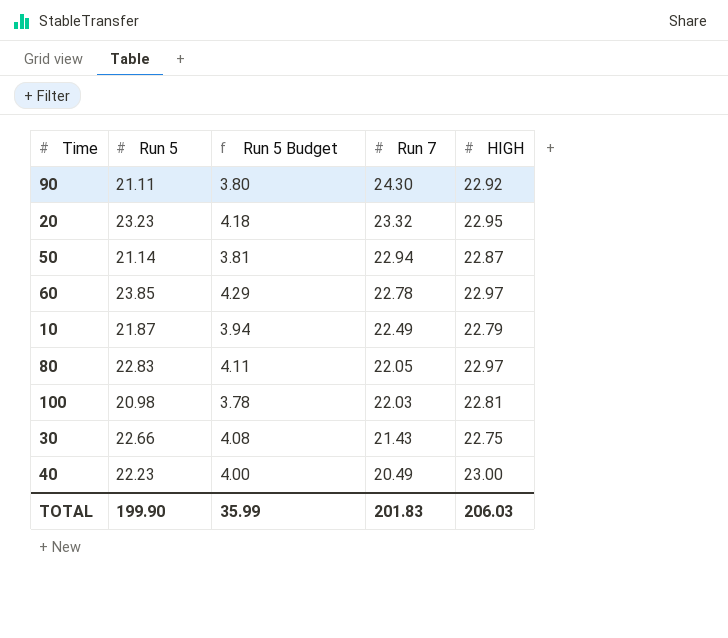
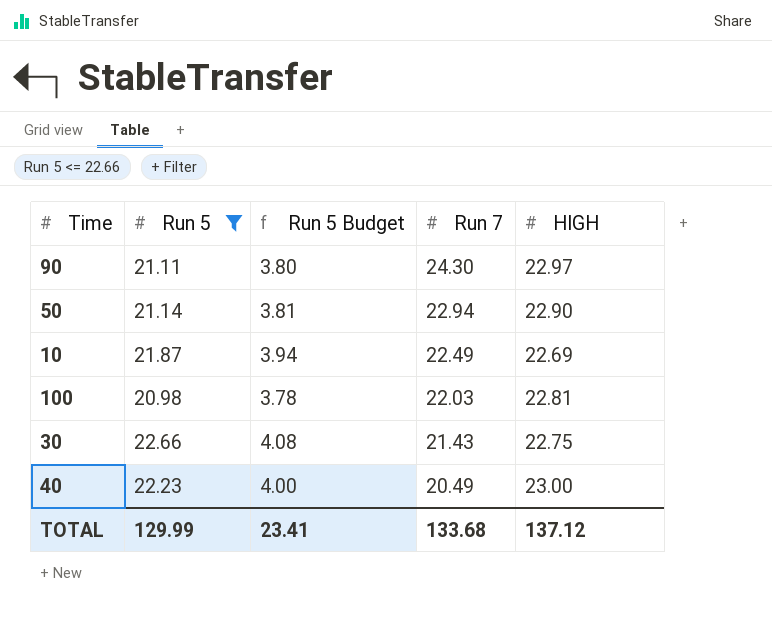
filter: none -> Run 5 <= 22.66
90 | HIGH: 22.92 -> 22.97
50 | HIGH: 22.87 -> 22.90
10 | HIGH: 22.79 -> 22.69
TOTAL | Run 5: 199.90 -> 129.99
TOTAL | Run 5 Budget: 35.99 -> 23.41
TOTAL | Run 7: 201.83 -> 133.68
TOTAL | HIGH: 206.03 -> 137.12

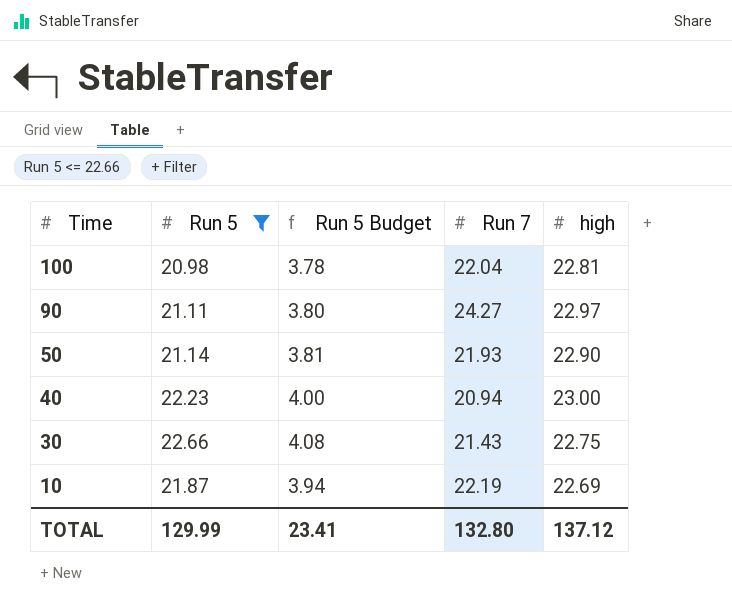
row order: Run 7 descending -> Time descending
column name: HIGH -> high
100 | Run 7: 22.03 -> 22.04
90 | Run 7: 24.30 -> 24.27
50 | Run 7: 22.94 -> 21.93
40 | Run 7: 20.49 -> 20.94
10 | Run 7: 22.49 -> 22.19
TOTAL | Run 7: 133.68 -> 132.80

